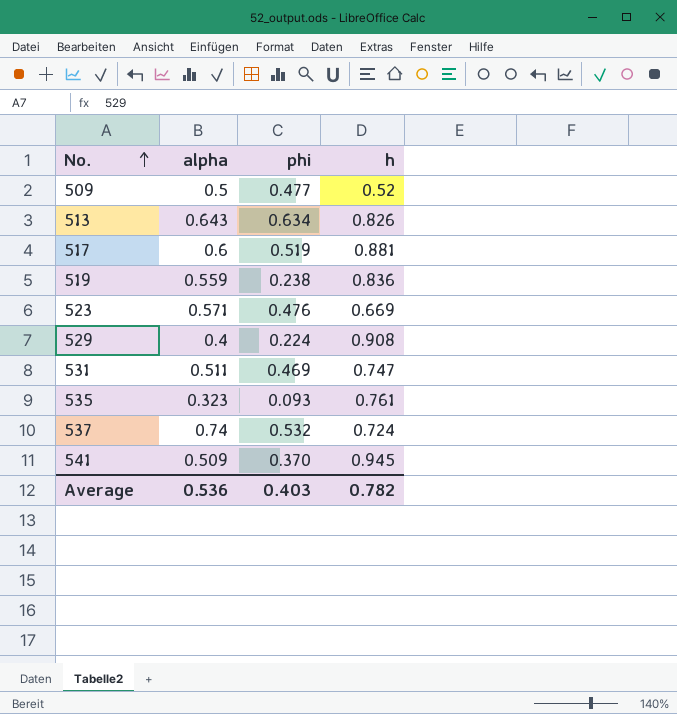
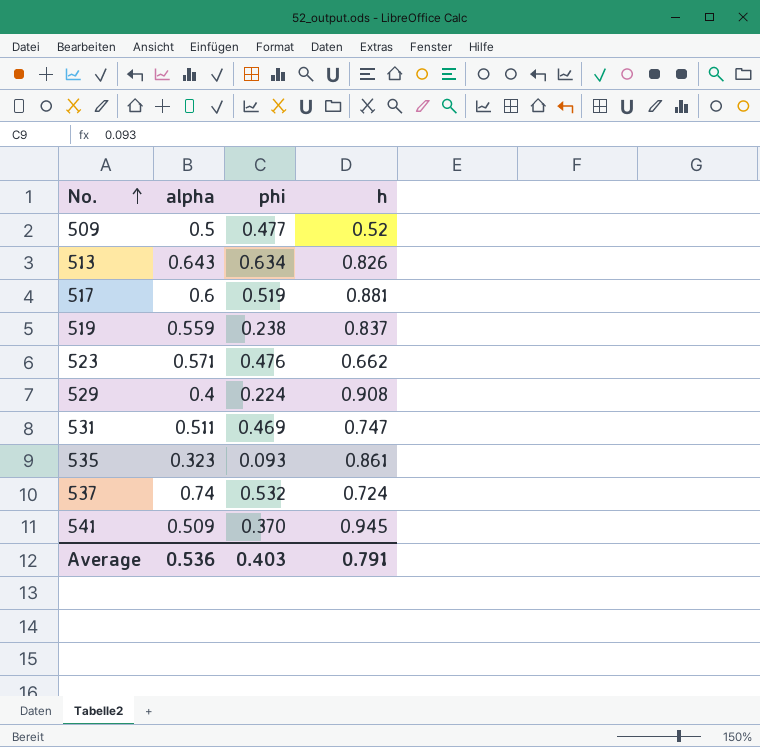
519 | h: 0.836 -> 0.837
523 | h: 0.669 -> 0.662
535 | h: 0.761 -> 0.861
Average | h: 0.782 -> 0.791

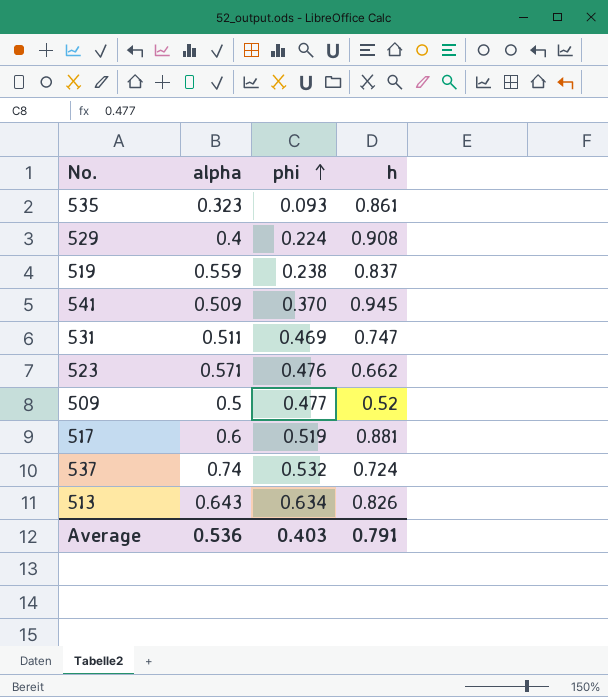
row order: No. ascending -> phi ascending

